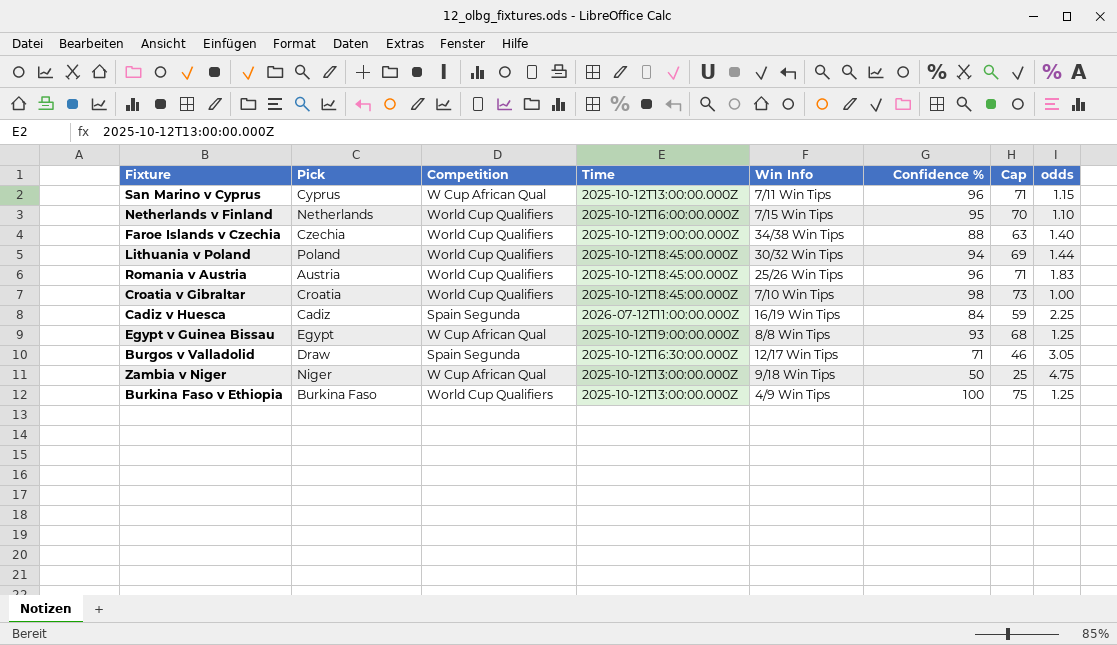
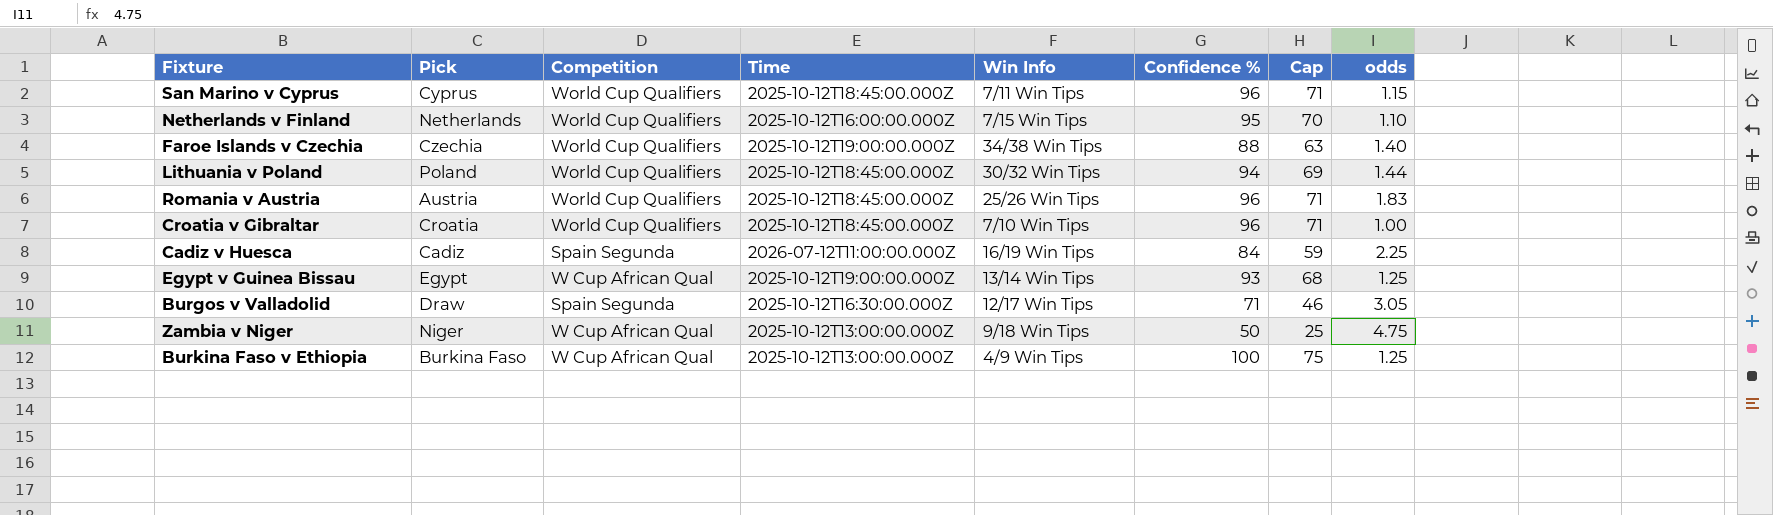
San Marino v Cyprus | Competition: W Cup African Qual -> World Cup Qualifiers
San Marino v Cyprus | Time: 2025-10-12T13:00:00.000Z -> 2025-10-12T18:45:00.000Z
Croatia v Gibraltar | Confidence %: 98 -> 96
Croatia v Gibraltar | Cap: 73 -> 71
Egypt v Guinea Bissau | Win Info: 8/8 Win Tips -> 13/14 Win Tips
Burkina Faso v Ethiopia | Competition: World Cup Qualifiers -> W Cup African Qual

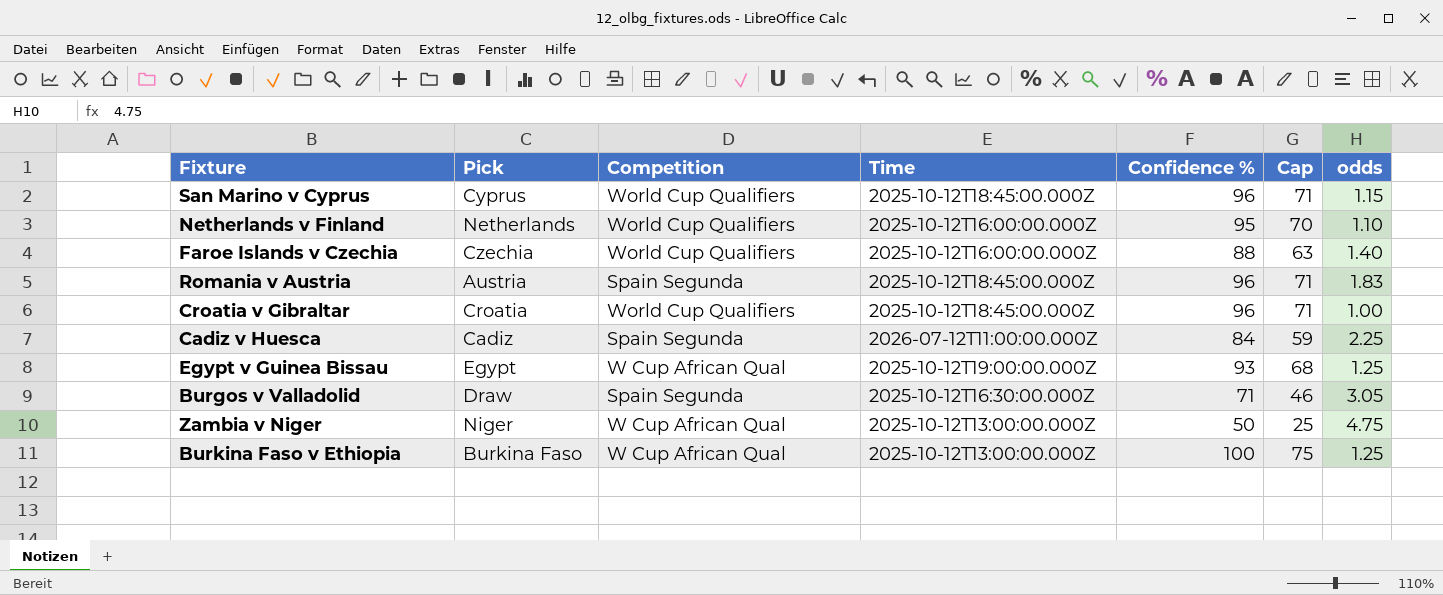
column Win Info | position: 5 -> none
row Lithuania v Poland: Poland | World Cup Qualifiers | 2025-10-12T18:45:00.000Z | 30/32 Win Tips | 94 | 69 | 1.44 -> none
Faroe Islands v Czechia | Time: 2025-10-12T19:00:00.000Z -> 2025-10-12T16:00:00.000Z
Romania v Austria | Competition: World Cup Qualifiers -> Spain Segunda

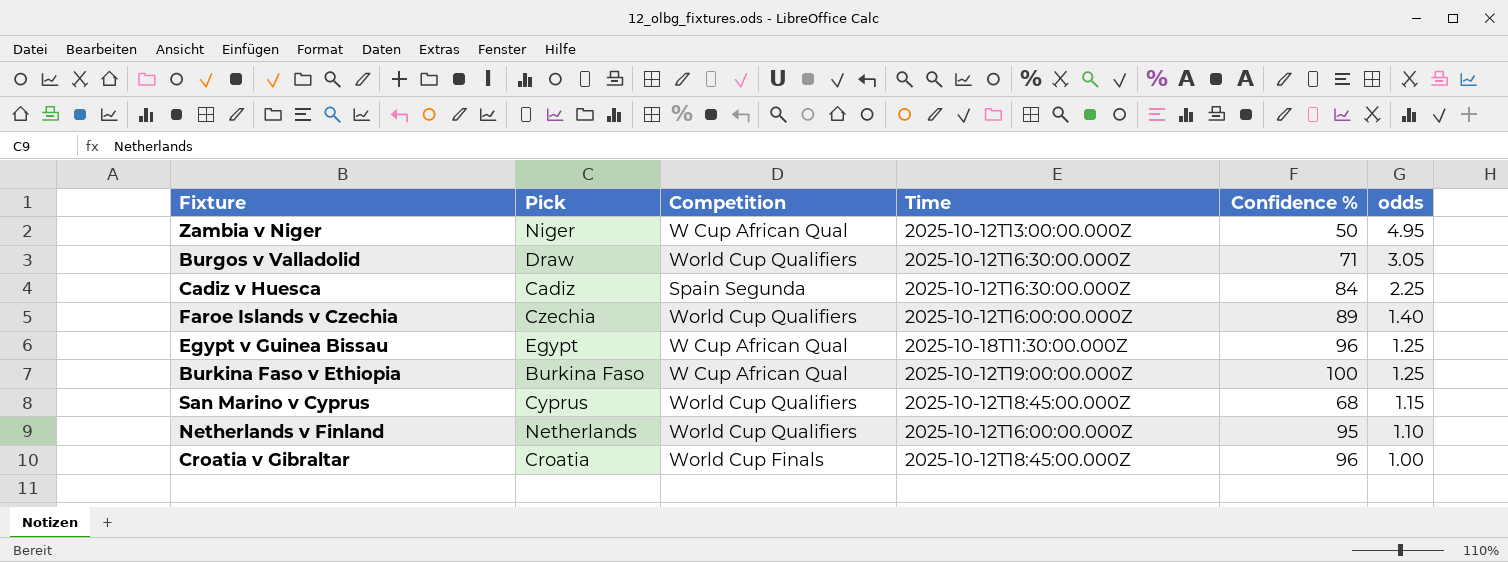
row order: none -> odds descending
column Cap | formula: [Confidence %] - 25 -> none
row Romania v Austria: Austria | Spain Segunda | 2025-10-12T18:45:00.000Z | 96 | 71 | 1.83 -> none
Zambia v Niger | odds: 4.75 -> 4.95
Burgos v Valladolid | Competition: Spain Segunda -> World Cup Qualifiers
Cadiz v Huesca | Time: 2026-07-12T11:00:00.000Z -> 2025-10-12T16:30:00.000Z
Faroe Islands v Czechia | Confidence %: 88 -> 89
Egypt v Guinea Bissau | Time: 2025-10-12T19:00:00.000Z -> 2025-10-18T11:30:00.000Z
Egypt v Guinea Bissau | Confidence %: 93 -> 96
Burkina Faso v Ethiopia | Time: 2025-10-12T13:00:00.000Z -> 2025-10-12T19:00:00.000Z
San Marino v Cyprus | Confidence %: 96 -> 68
Croatia v Gibraltar | Competition: World Cup Qualifiers -> World Cup Finals

